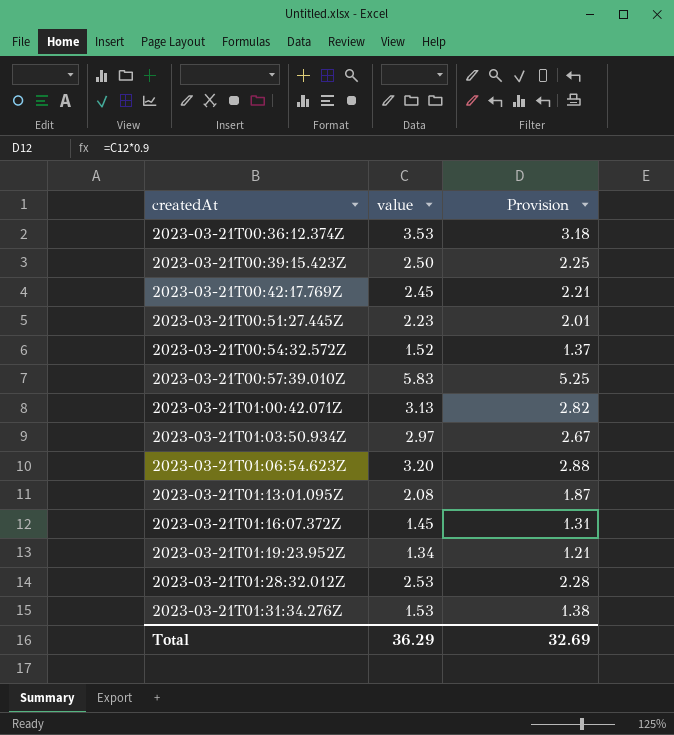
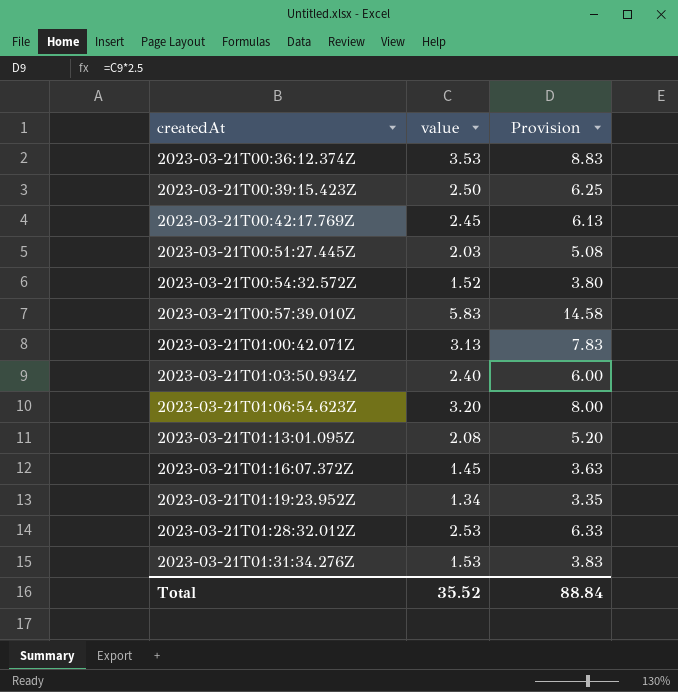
column Provision | formula: [value] * 0.9 -> [value] * 2.5
2023-03-21T00:51:27.445Z | value: 2.23 -> 2.03
2023-03-21T01:03:50.934Z | value: 2.97 -> 2.40
Total | value: 36.29 -> 35.52
Total | Provision: 32.69 -> 88.84

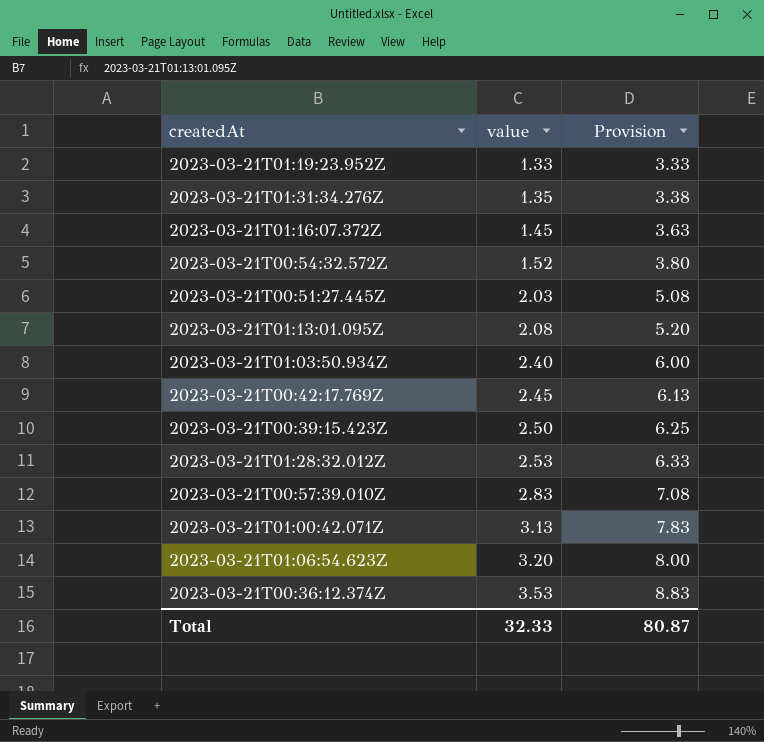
row order: createdAt ascending -> value ascending
2023-03-21T01:19:23.952Z | value: 1.34 -> 1.33
2023-03-21T01:19:23.952Z | Provision: 3.35 -> 3.33
2023-03-21T01:31:34.276Z | value: 1.53 -> 1.35
2023-03-21T01:31:34.276Z | Provision: 3.83 -> 3.38
2023-03-21T00:57:39.010Z | value: 5.83 -> 2.83
2023-03-21T00:57:39.010Z | Provision: 14.58 -> 7.08
Total | value: 35.52 -> 32.33
Total | Provision: 88.84 -> 80.87

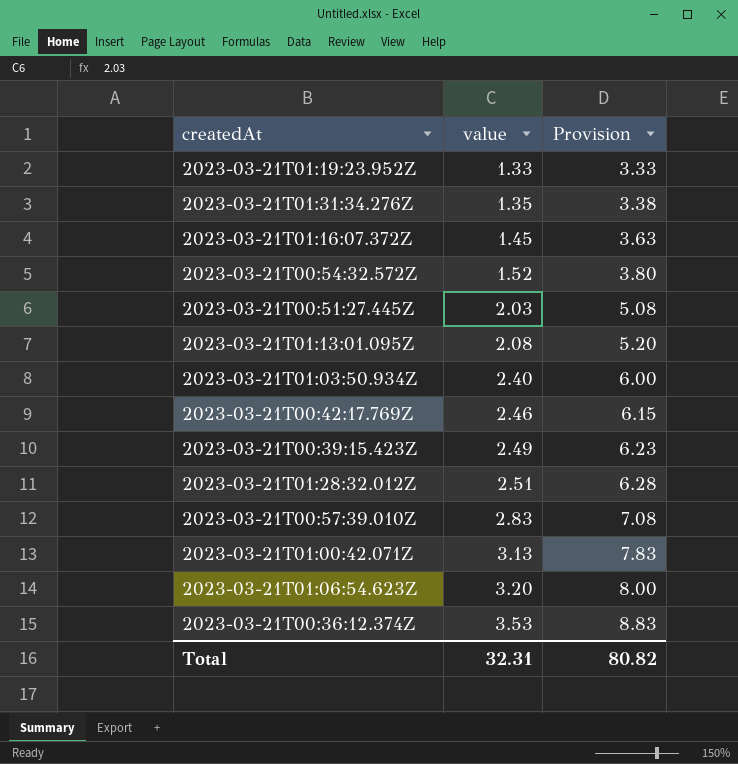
2023-03-21T00:42:17.769Z | value: 2.45 -> 2.46
2023-03-21T00:42:17.769Z | Provision: 6.13 -> 6.15
2023-03-21T00:39:15.423Z | value: 2.50 -> 2.49
2023-03-21T00:39:15.423Z | Provision: 6.25 -> 6.23
2023-03-21T01:28:32.012Z | value: 2.53 -> 2.51
2023-03-21T01:28:32.012Z | Provision: 6.33 -> 6.28
Total | value: 32.33 -> 32.31
Total | Provision: 80.87 -> 80.82

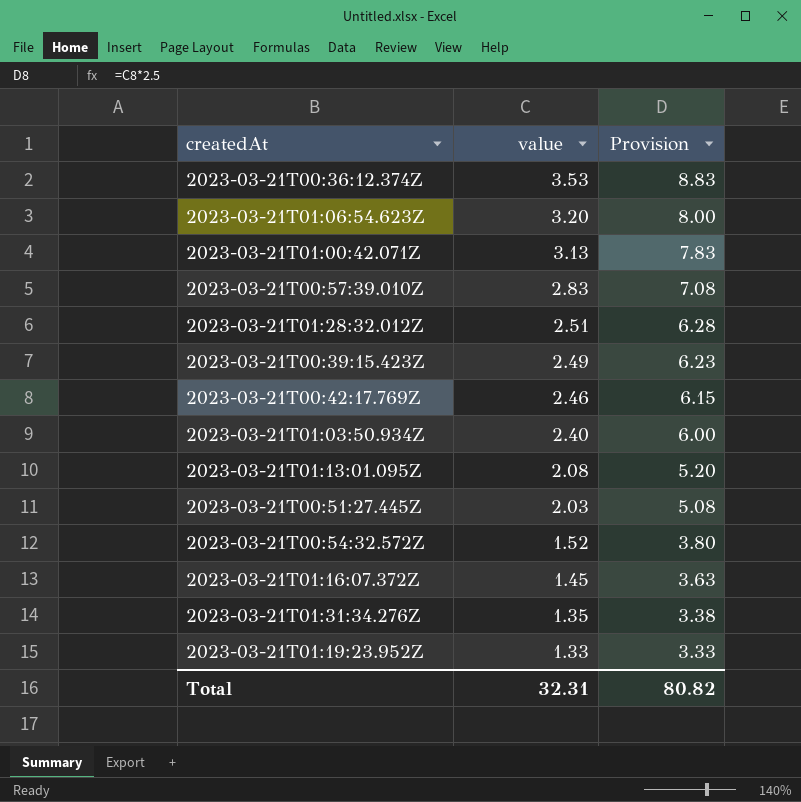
row order: value ascending -> value descending

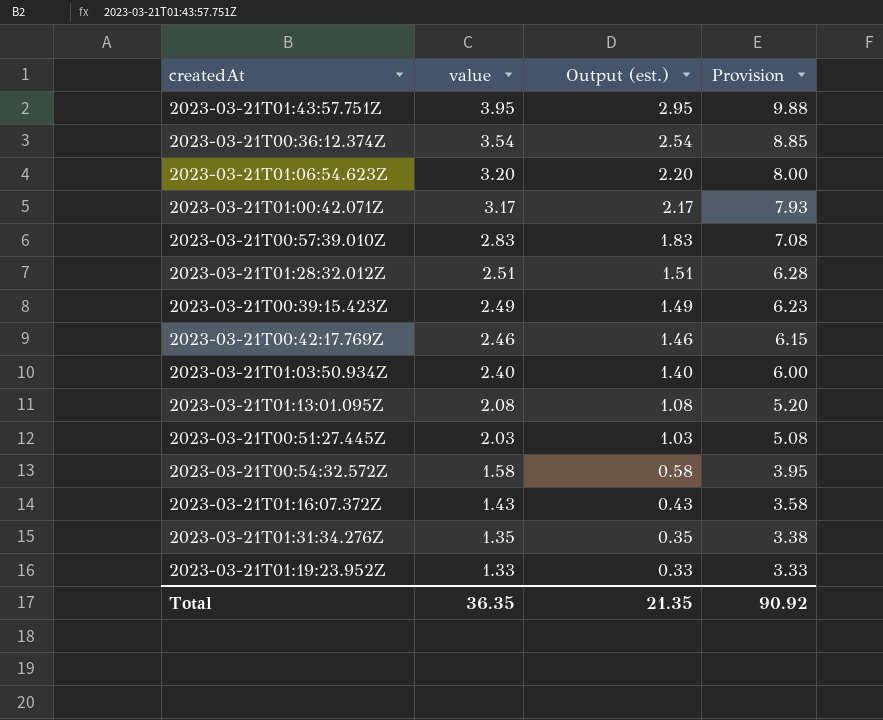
column Output (est.) | formula: none -> [value] - 1
row 2023-03-21T01:43:57.751Z: none -> 3.95 | 2.95 | 9.88
2023-03-21T00:36:12.374Z | value: 3.53 -> 3.54
2023-03-21T00:36:12.374Z | Provision: 8.83 -> 8.85
2023-03-21T01:00:42.071Z | value: 3.13 -> 3.17
2023-03-21T01:00:42.071Z | Provision: 7.83 -> 7.93
2023-03-21T00:54:32.572Z | value: 1.52 -> 1.58
2023-03-21T00:54:32.572Z | Provision: 3.80 -> 3.95
2023-03-21T01:16:07.372Z | value: 1.45 -> 1.43
2023-03-21T01:16:07.372Z | Provision: 3.63 -> 3.58
Total | value: 32.31 -> 36.35
Total | Provision: 80.82 -> 90.92

